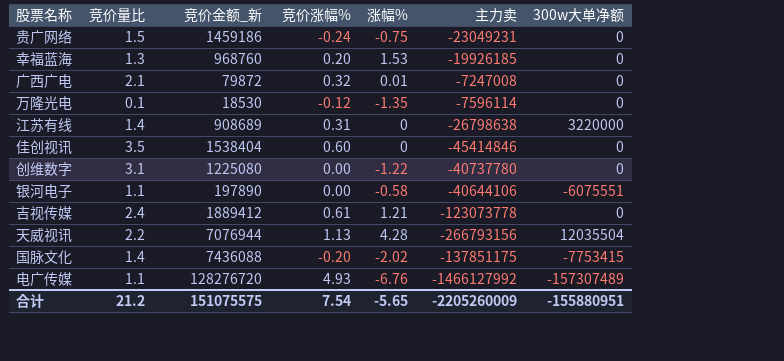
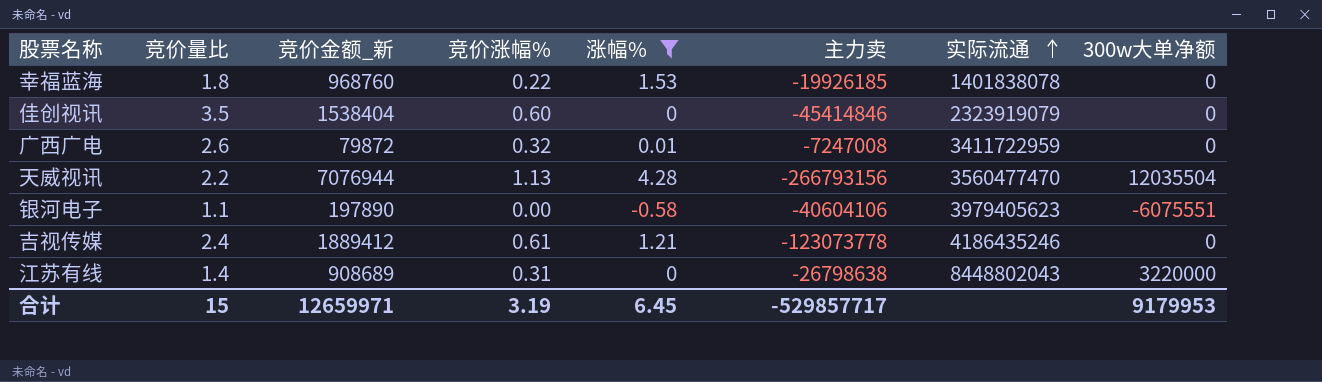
filter: none -> 涨幅% >= -0.58
row order: none -> 实际流通 ascending
column 实际流通 | position: none -> 7
幸福蓝海 | 竞价量比: 1.3 -> 1.8
幸福蓝海 | 竞价涨幅%: 0.20 -> 0.22
广西广电 | 竞价量比: 2.1 -> 2.6
银河电子 | 主力卖: -40644106 -> -40604106
合计 | 竞价量比: 21.2 -> 15
合计 | 竞价金额_新: 151075575 -> 12659971
合计 | 竞价涨幅%: 7.54 -> 3.19
合计 | 涨幅%: -5.65 -> 6.45
合计 | 主力卖: -2205260009 -> -529857717
合计 | 300w大单净额: -155880951 -> 9179953

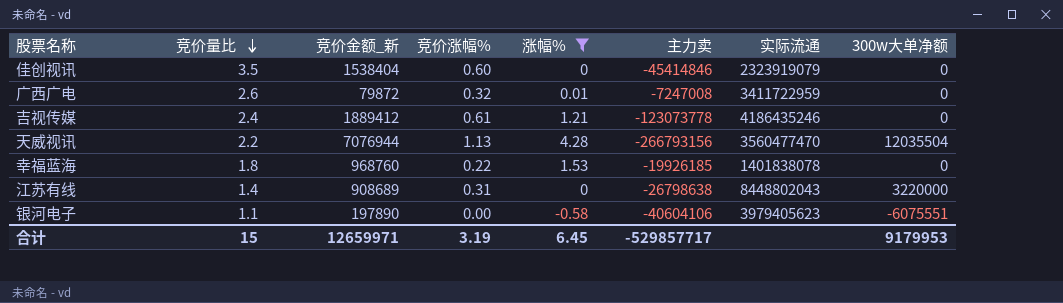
row order: 实际流通 ascending -> 竞价量比 descending

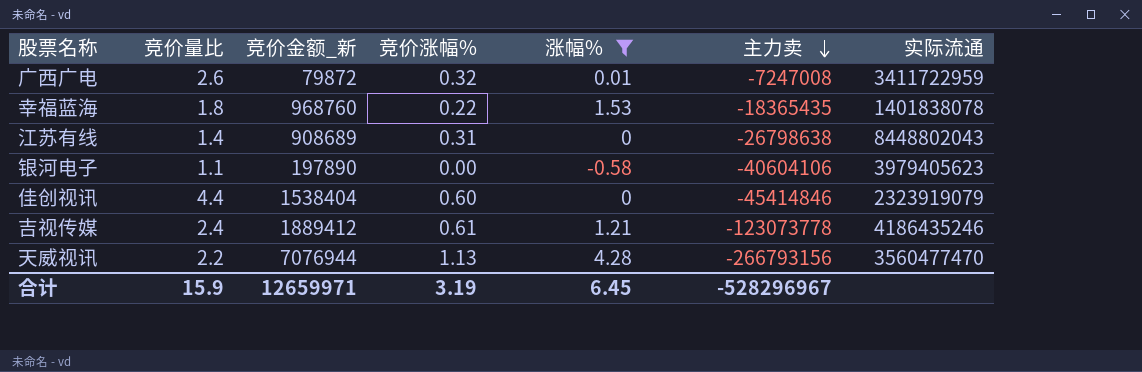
row order: 竞价量比 descending -> 主力卖 descending
column 300w大单净额 | position: 8 -> none
幸福蓝海 | 主力卖: -19926185 -> -18365435
佳创视讯 | 竞价量比: 3.5 -> 4.4
合计 | 竞价量比: 15 -> 15.9
合计 | 主力卖: -529857717 -> -528296967

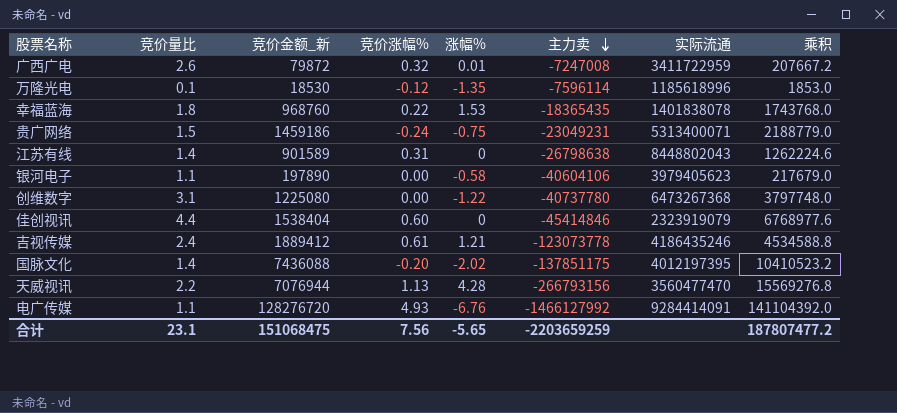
filter: 涨幅% >= -0.58 -> none
column 乘积 | formula: none -> [竞价量比] * [竞价金额_新]
江苏有线 | 竞价金额_新: 908689 -> 901589
合计 | 竞价量比: 15.9 -> 23.1
合计 | 竞价金额_新: 12659971 -> 151068475
合计 | 竞价涨幅%: 3.19 -> 7.56
合计 | 涨幅%: 6.45 -> -5.65
合计 | 主力卖: -528296967 -> -2203659259

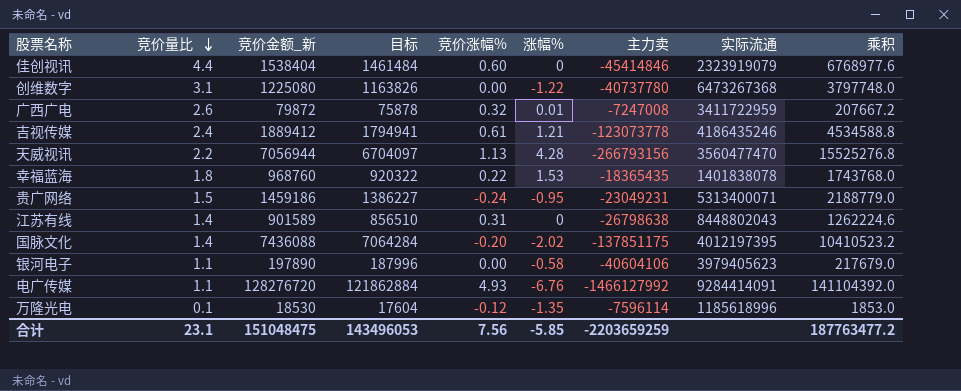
row order: 主力卖 descending -> 竞价量比 descending
column 目标 | formula: none -> [竞价金额_新] * 0.95
天威视讯 | 竞价金额_新: 7076944 -> 7056944
天威视讯 | 乘积: 15569276.8 -> 15525276.8
贵广网络 | 涨幅%: -0.75 -> -0.95
合计 | 竞价金额_新: 151068475 -> 151048475
合计 | 涨幅%: -5.65 -> -5.85
合计 | 乘积: 187807477.2 -> 187763477.2

